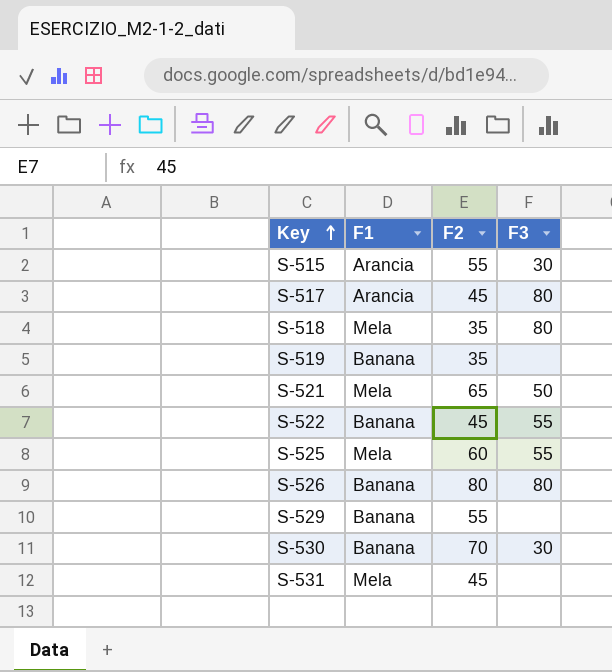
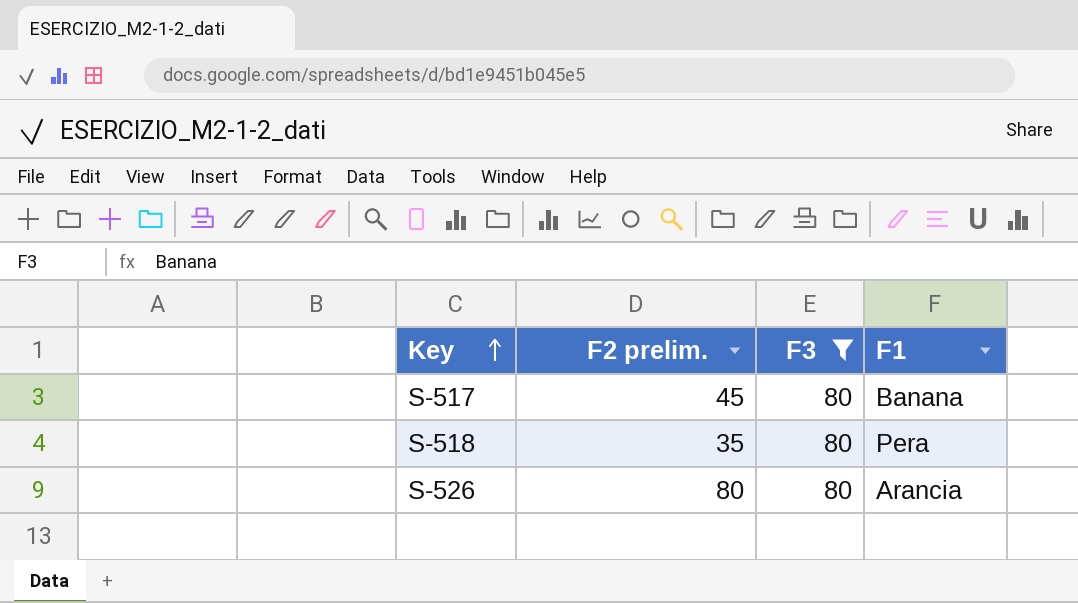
filter: none -> F3 = 80
column name: F2 -> F2 prelim.
column F1 | position: 2 -> 4
S-517 | F1: Arancia -> Banana
S-518 | F1: Mela -> Pera
S-526 | F1: Banana -> Arancia

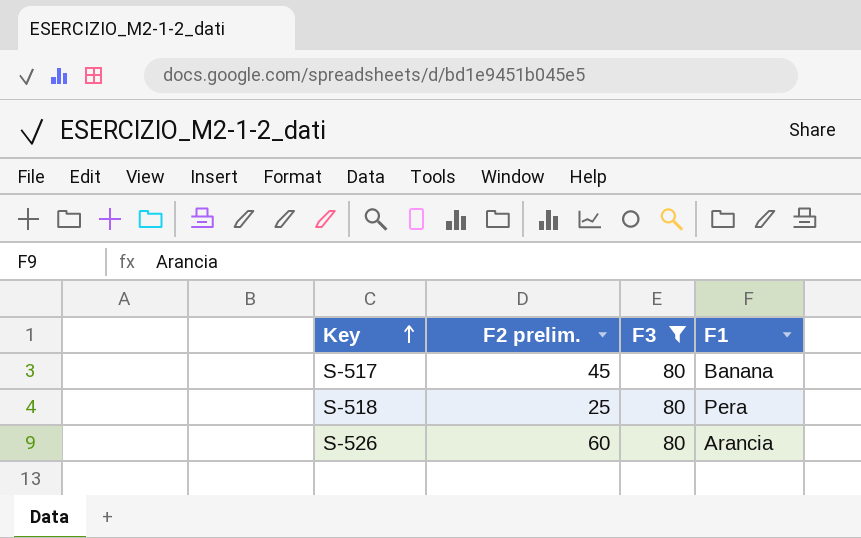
S-518 | F2 prelim.: 35 -> 25
S-526 | F2 prelim.: 80 -> 60

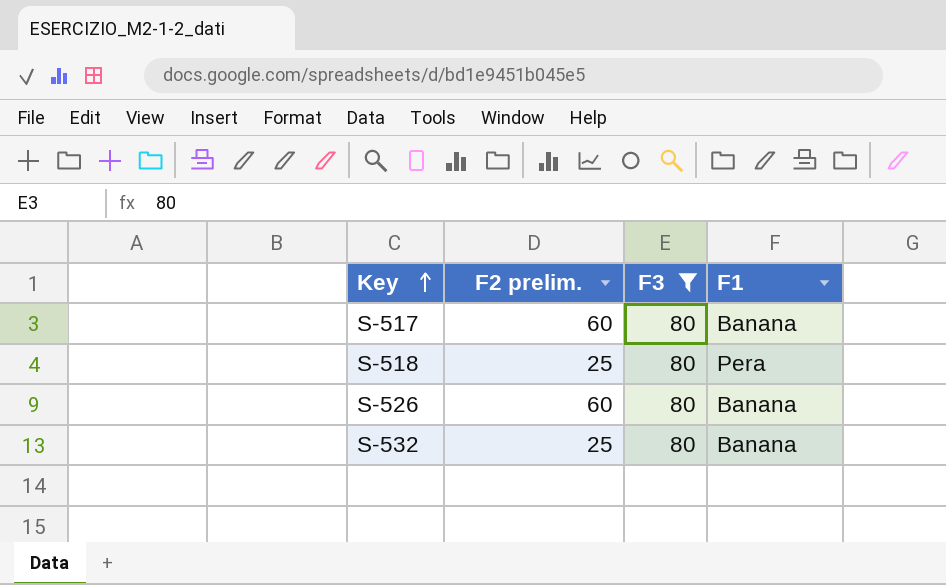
S-517 | F2 prelim.: 45 -> 60
S-526 | F1: Arancia -> Banana
row S-532: none -> 25 | 80 | Banana

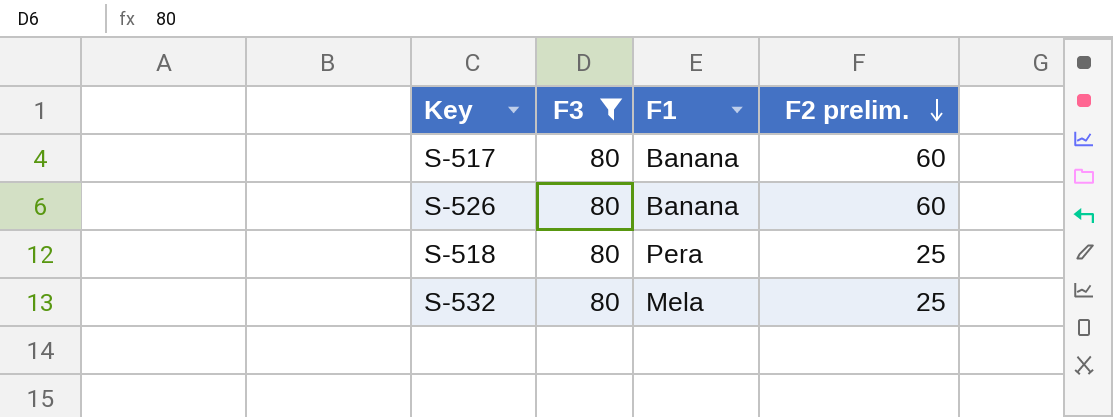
row order: Key ascending -> F2 prelim. descending
column F2 prelim. | position: 2 -> 4
S-532 | F1: Banana -> Mela

